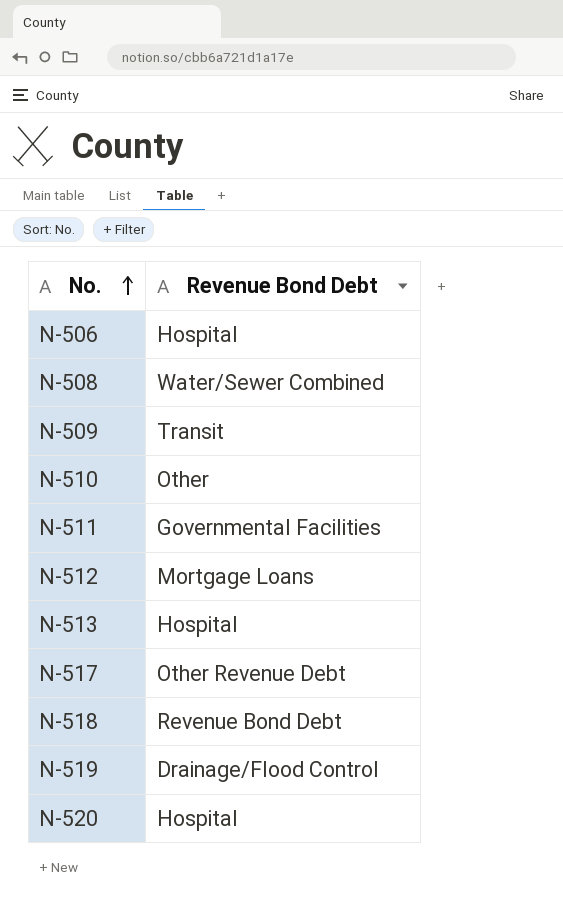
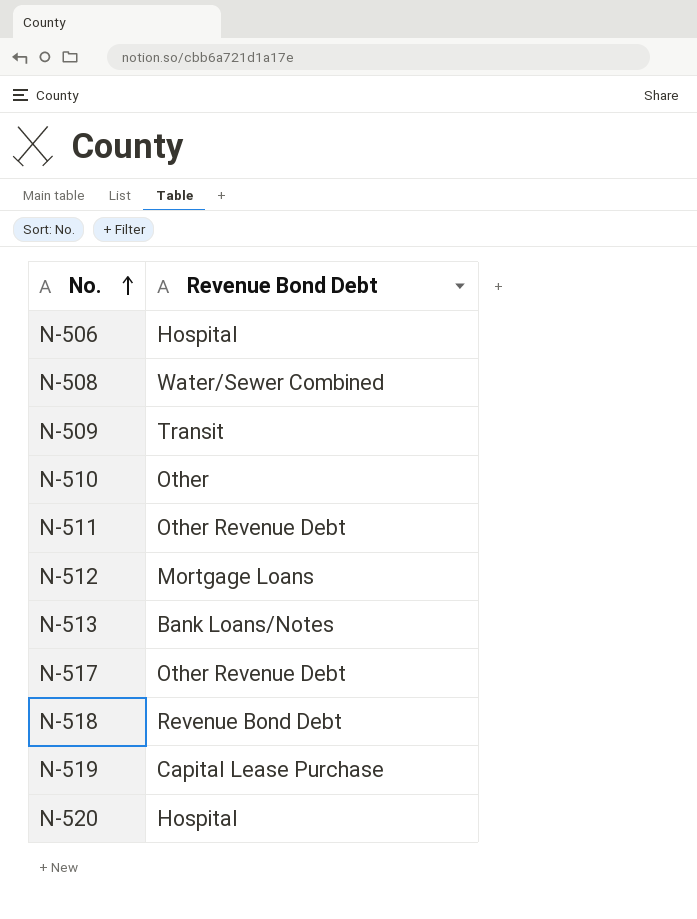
N-511 | Revenue Bond Debt: Governmental Facilities -> Other Revenue Debt
N-513 | Revenue Bond Debt: Hospital -> Bank Loans/Notes
N-519 | Revenue Bond Debt: Drainage/Flood Control -> Capital Lease Purchase

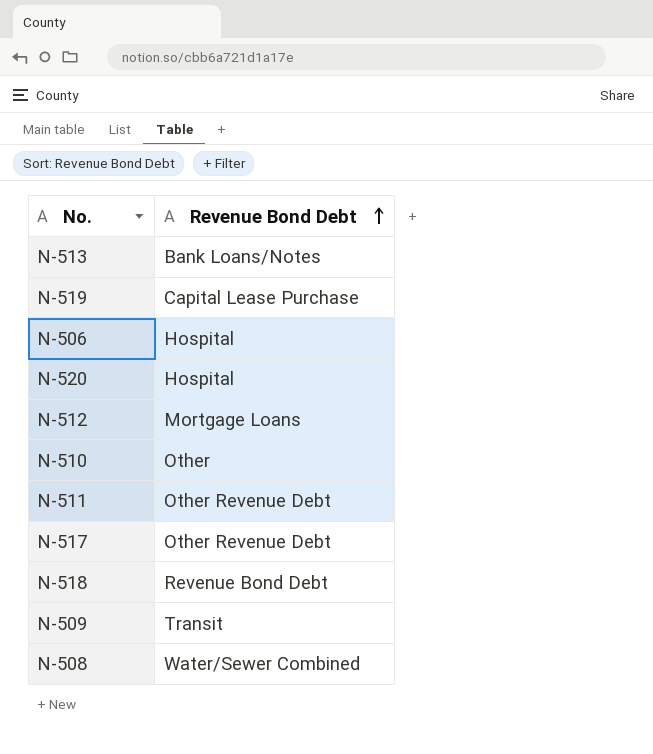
row order: No. ascending -> Revenue Bond Debt ascending

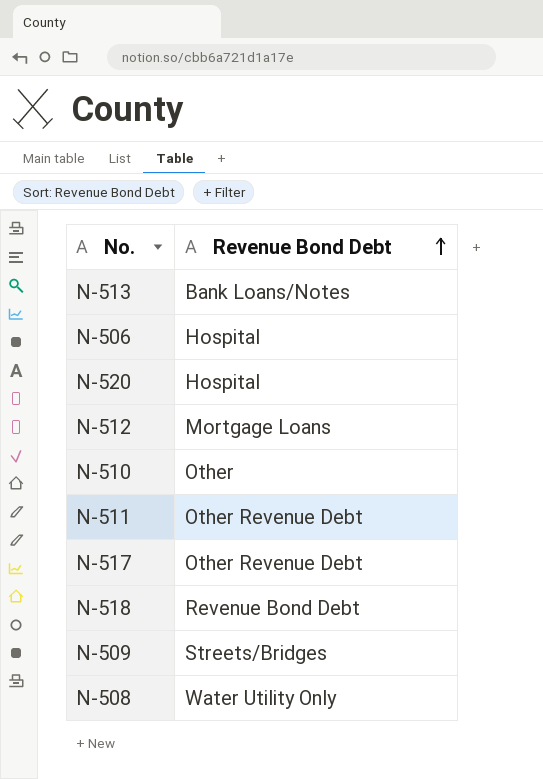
row N-519: Capital Lease Purchase -> none
N-509 | Revenue Bond Debt: Transit -> Streets/Bridges
N-508 | Revenue Bond Debt: Water/Sewer Combined -> Water Utility Only

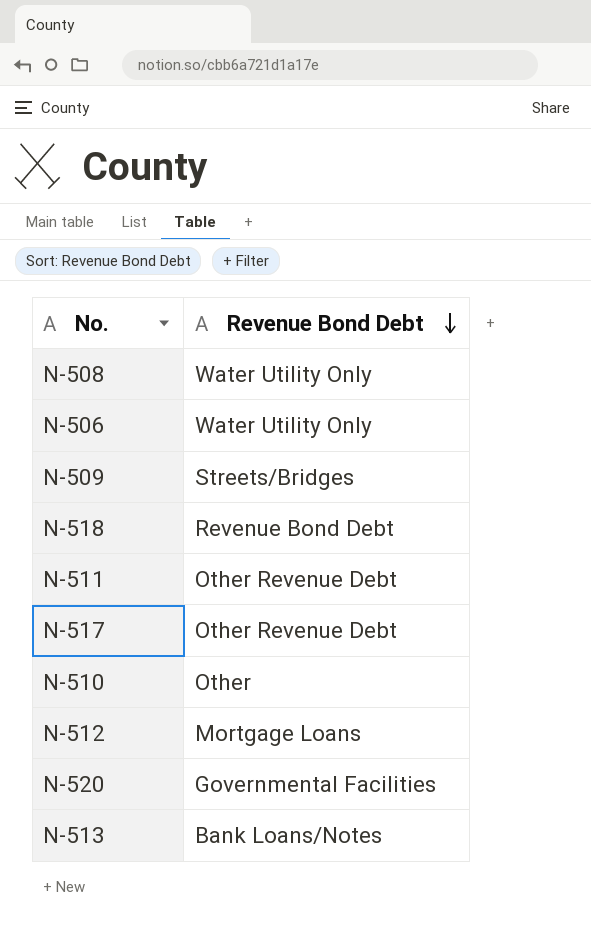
row order: Revenue Bond Debt ascending -> Revenue Bond Debt descending
N-506 | Revenue Bond Debt: Hospital -> Water Utility Only
N-520 | Revenue Bond Debt: Hospital -> Governmental Facilities

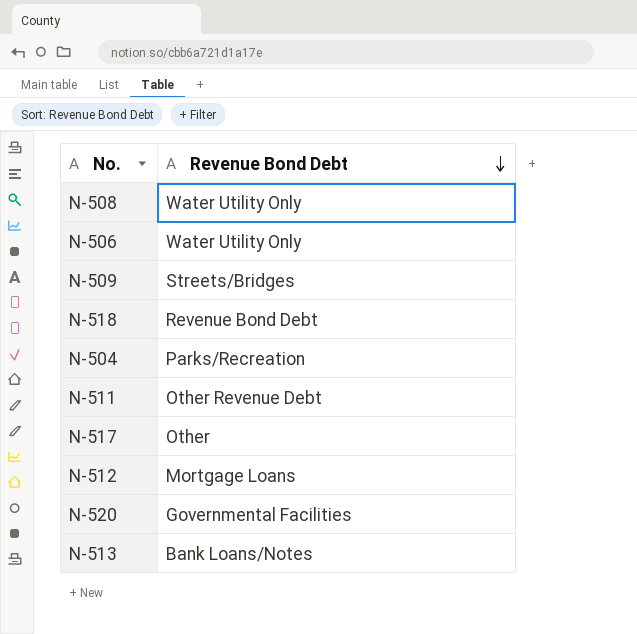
row N-510: Other -> none
row N-504: none -> Parks/Recreation
N-517 | Revenue Bond Debt: Other Revenue Debt -> Other

